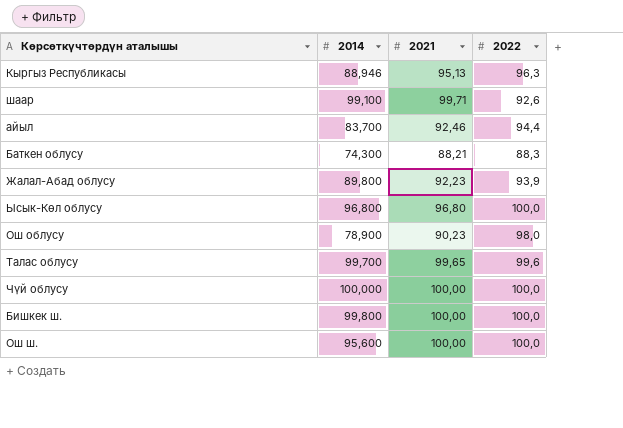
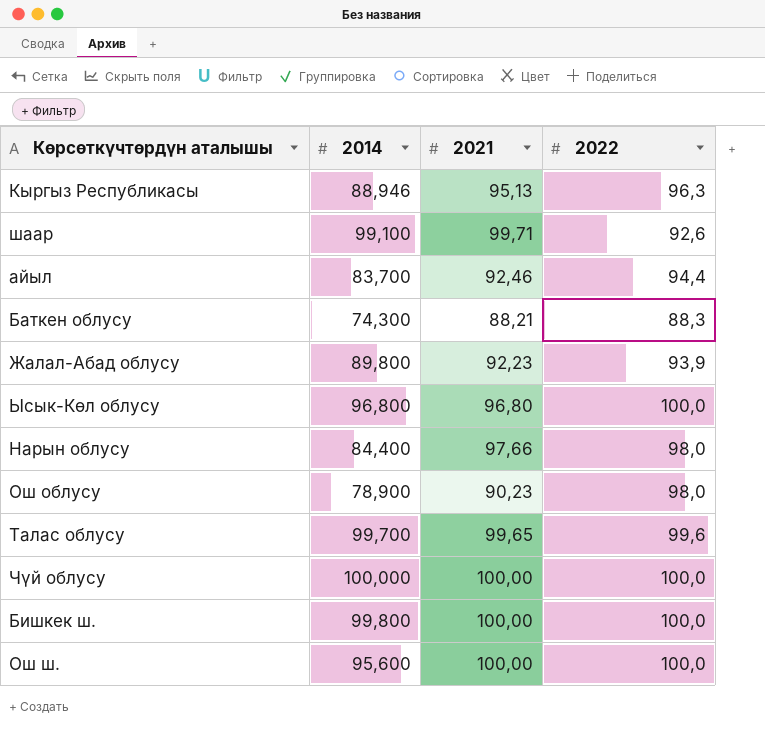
row Нарын облусу: none -> 84,400 | 97,66 | 98,0

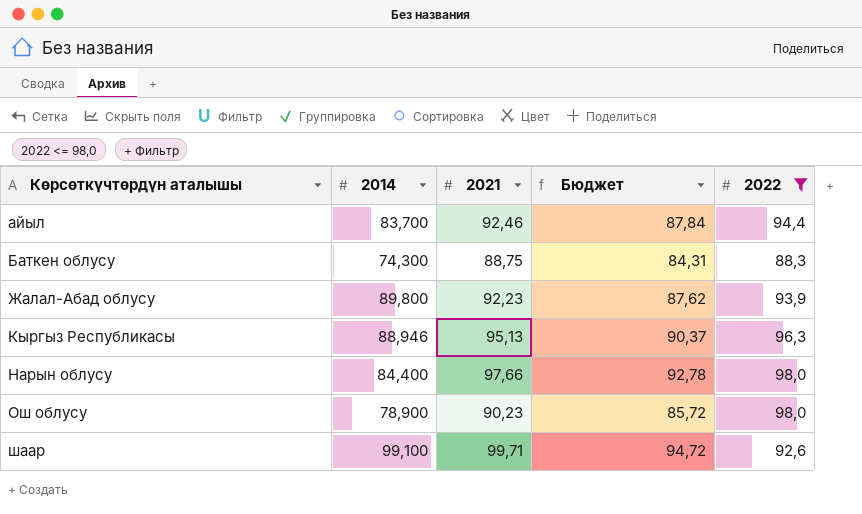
filter: none -> 2022 <= 98,0
row order: none -> Көрсөткүчтөрдүн аталышы ascending
column Бюджет | formula: none -> [2021] * 0,95
Баткен облусу | 2021: 88,21 -> 88,75

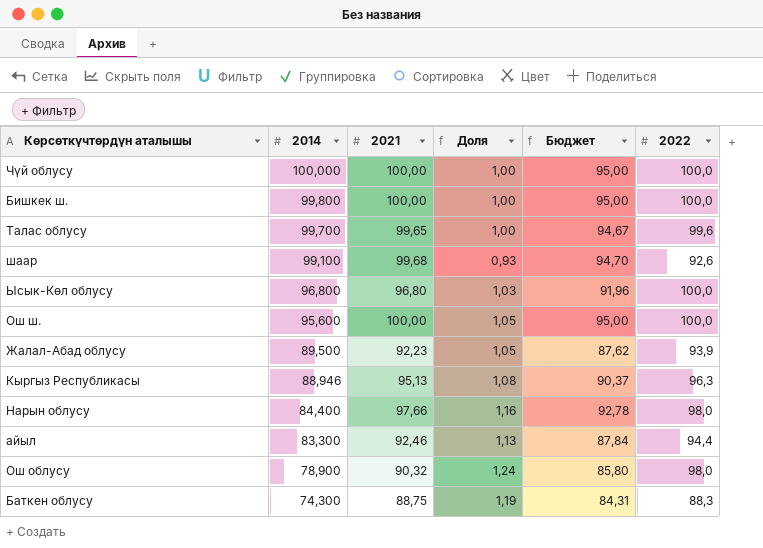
filter: 2022 <= 98,0 -> none
row order: Көрсөткүчтөрдүн аталышы ascending -> 2014 descending
column Доля | formula: none -> [2022] / [2014]
шаар | 2021: 99,71 -> 99,68
шаар | Бюджет: 94,72 -> 94,70
Жалал-Абад облусу | 2014: 89,800 -> 89,500
айыл | 2014: 83,700 -> 83,300
Ош облусу | 2021: 90,23 -> 90,32
Ош облусу | Бюджет: 85,72 -> 85,80

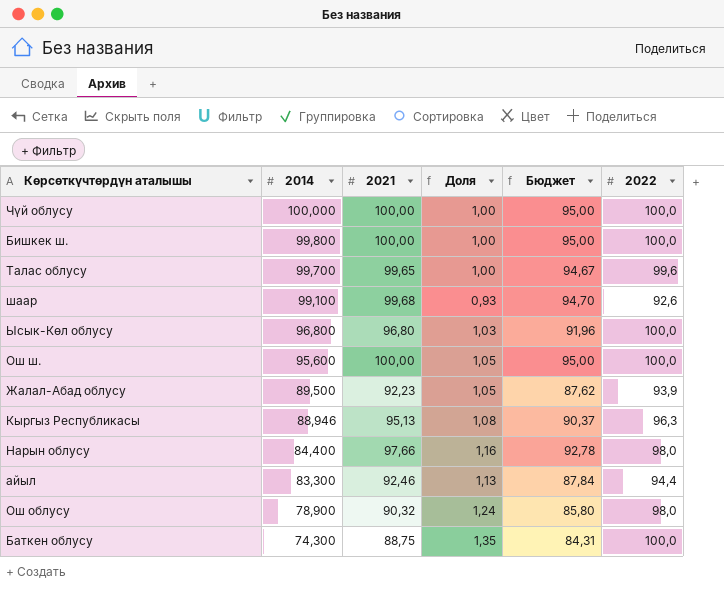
Баткен облусу | Доля: 1,19 -> 1,35
Баткен облусу | 2022: 88,3 -> 100,0

